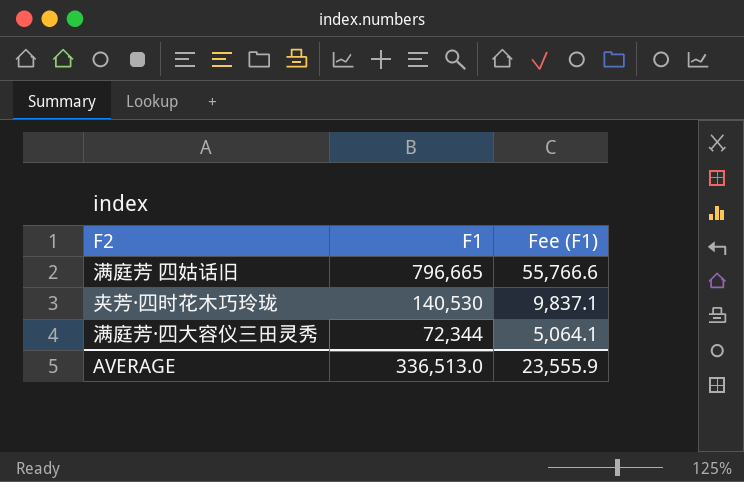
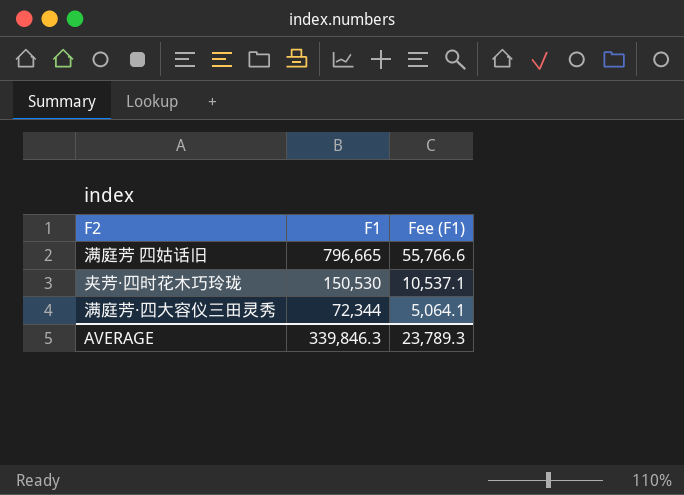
夹芳·四时花木巧玲珑 | F1: 140,530 -> 150,530
夹芳·四时花木巧玲珑 | Fee (F1): 9,837.1 -> 10,537.1
AVERAGE | F1: 336,513.0 -> 339,846.3
AVERAGE | Fee (F1): 23,555.9 -> 23,789.3

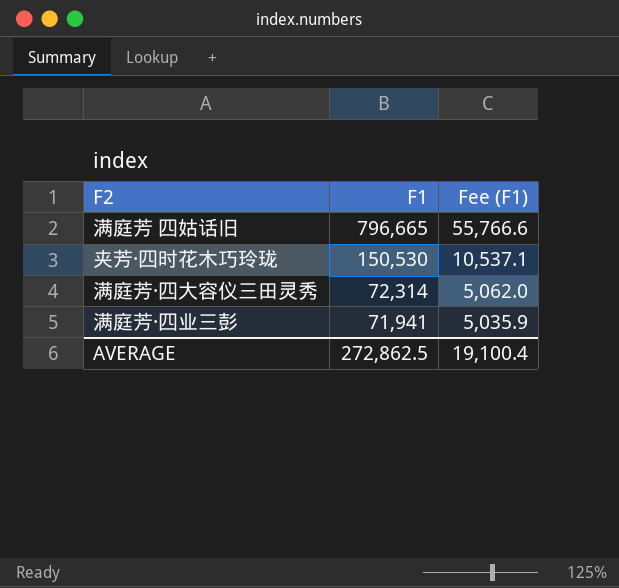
满庭芳·四大容仪三田灵秀 | F1: 72,344 -> 72,314
满庭芳·四大容仪三田灵秀 | Fee (F1): 5,064.1 -> 5,062.0
row 满庭芳·四业三彭: none -> 71,941 | 5,035.9
AVERAGE | F1: 339,846.3 -> 272,862.5
AVERAGE | Fee (F1): 23,789.3 -> 19,100.4

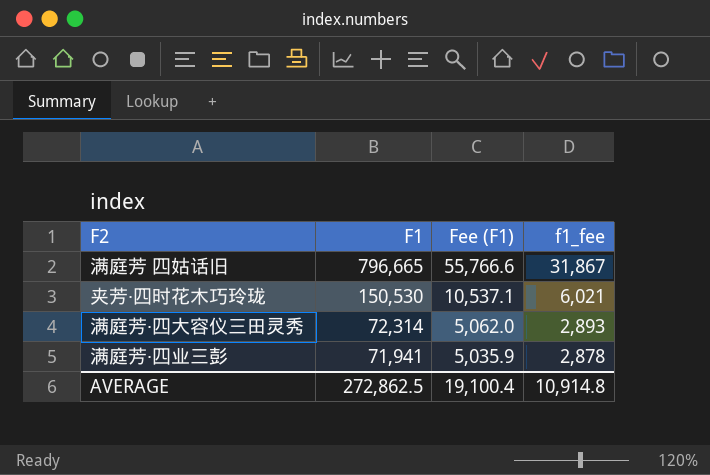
column f1_fee | formula: none -> [F1] * 0.04

